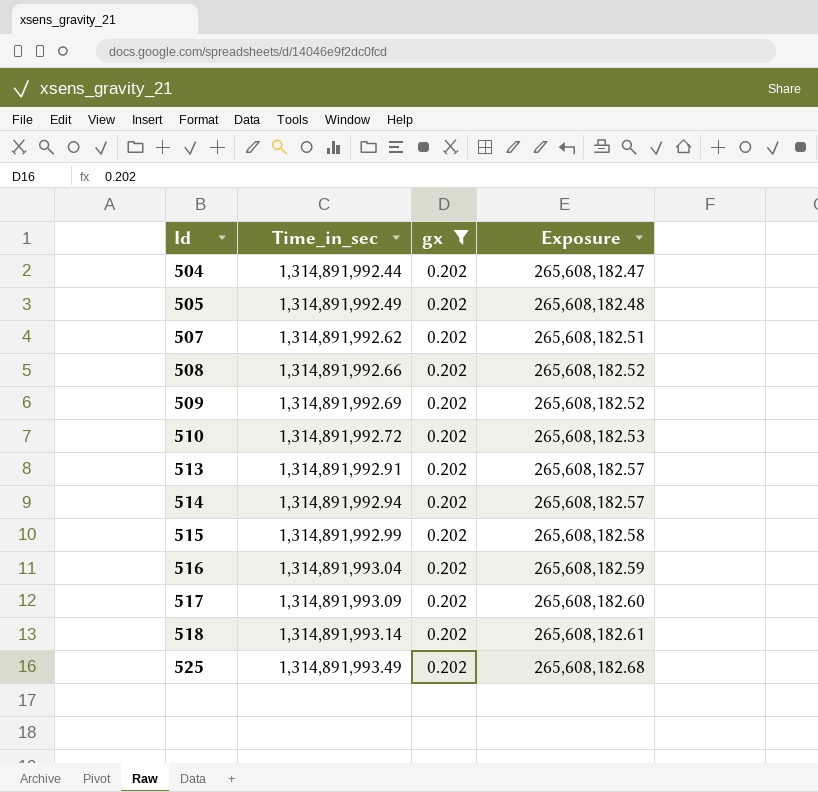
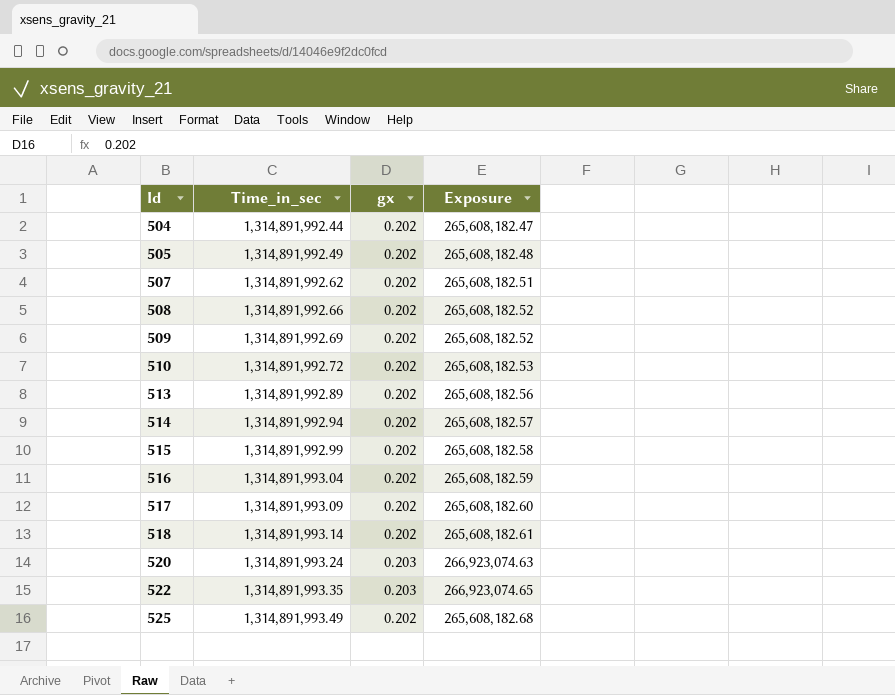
filter: gx = 0.202 -> none
513 | Time_in_sec: 1,314,891,992.91 -> 1,314,891,992.89
513 | Exposure: 265,608,182.57 -> 265,608,182.56

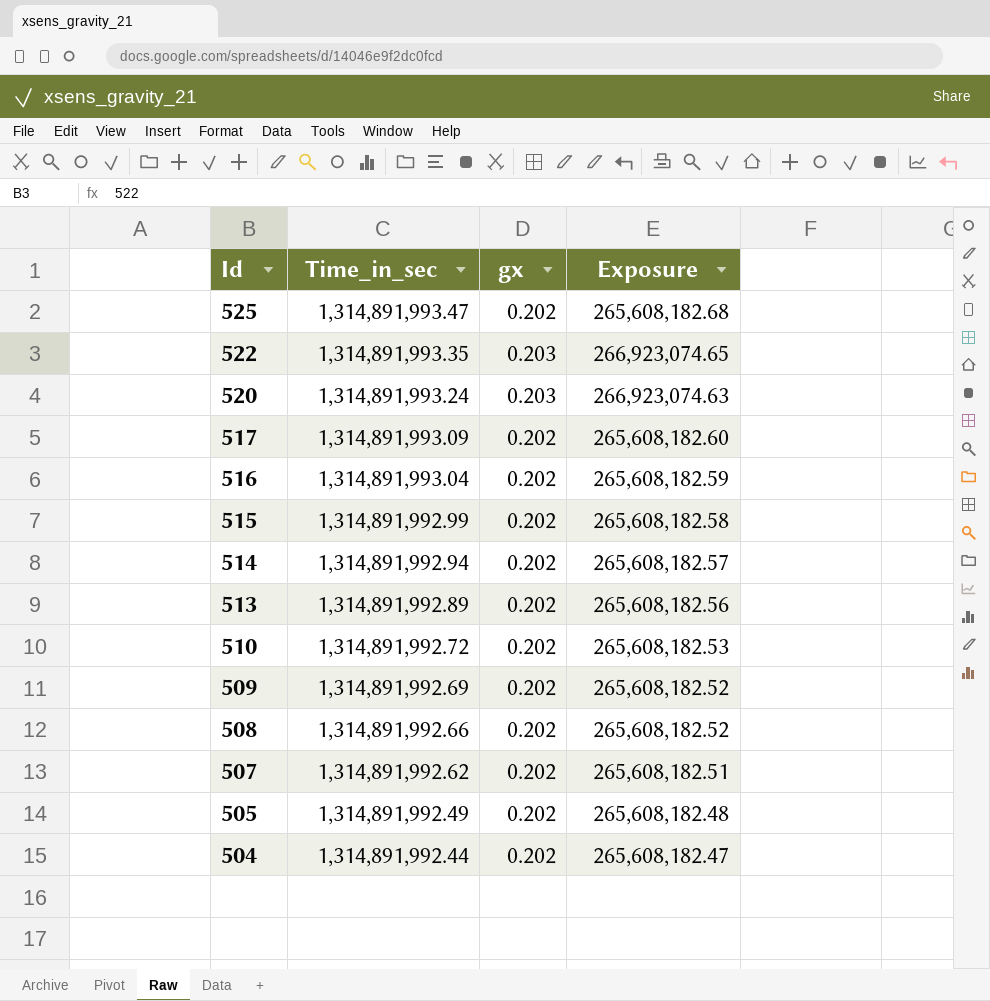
row order: Id ascending -> Id descending
row 518: 1,314,891,993.14 | 0.202 | 265,608,182.61 -> none
525 | Time_in_sec: 1,314,891,993.49 -> 1,314,891,993.47

